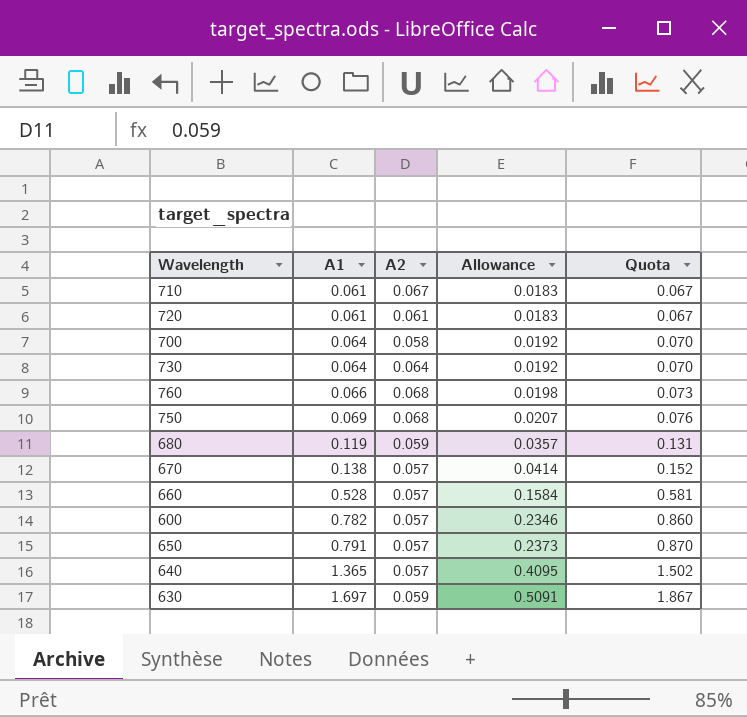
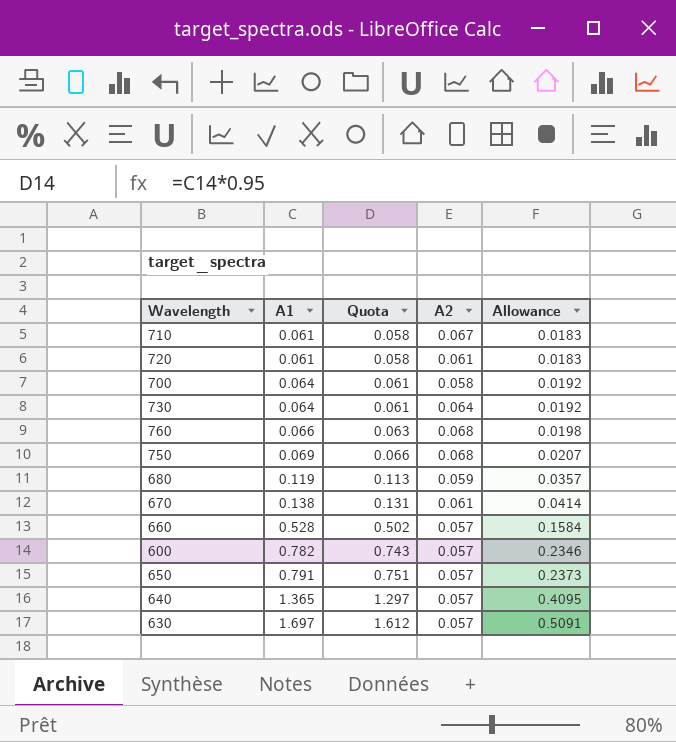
column Quota | formula: [A1] * 1.1 -> [A1] * 0.95
column Quota | position: 5 -> 3
670 | A2: 0.057 -> 0.061
630 | A2: 0.059 -> 0.057

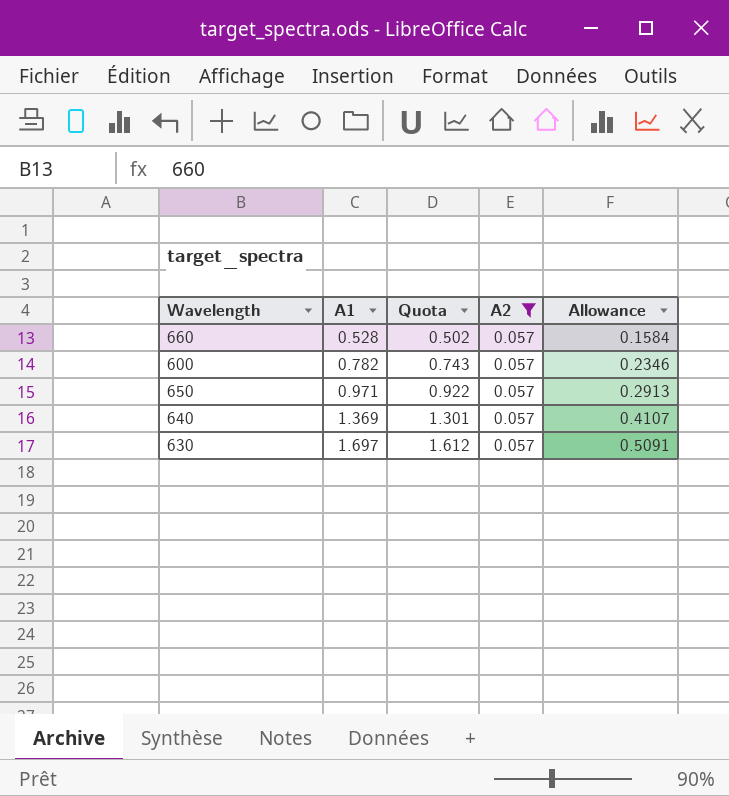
filter: none -> A2 = 0.057
650 | A1: 0.791 -> 0.971
650 | Quota: 0.751 -> 0.922
650 | Allowance: 0.2373 -> 0.2913
640 | A1: 1.365 -> 1.369
640 | Quota: 1.297 -> 1.301
640 | Allowance: 0.4095 -> 0.4107

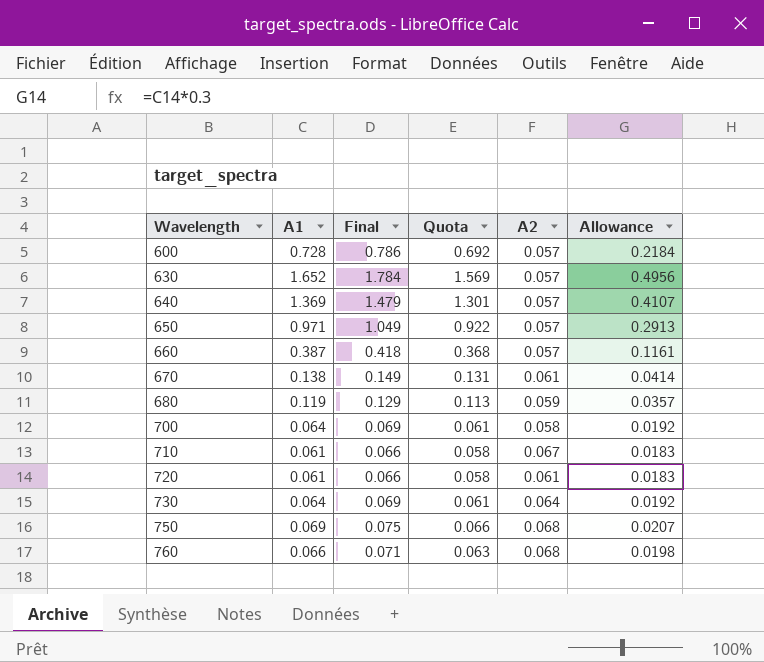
filter: A2 = 0.057 -> none
row order: A1 ascending -> Wavelength ascending
column Final | formula: none -> [A1] * 1.08
600 | A1: 0.782 -> 0.728
600 | Quota: 0.743 -> 0.692
600 | Allowance: 0.2346 -> 0.2184
630 | A1: 1.697 -> 1.652
630 | Quota: 1.612 -> 1.569
630 | Allowance: 0.5091 -> 0.4956
660 | A1: 0.528 -> 0.387
660 | Quota: 0.502 -> 0.368
660 | Allowance: 0.1584 -> 0.1161

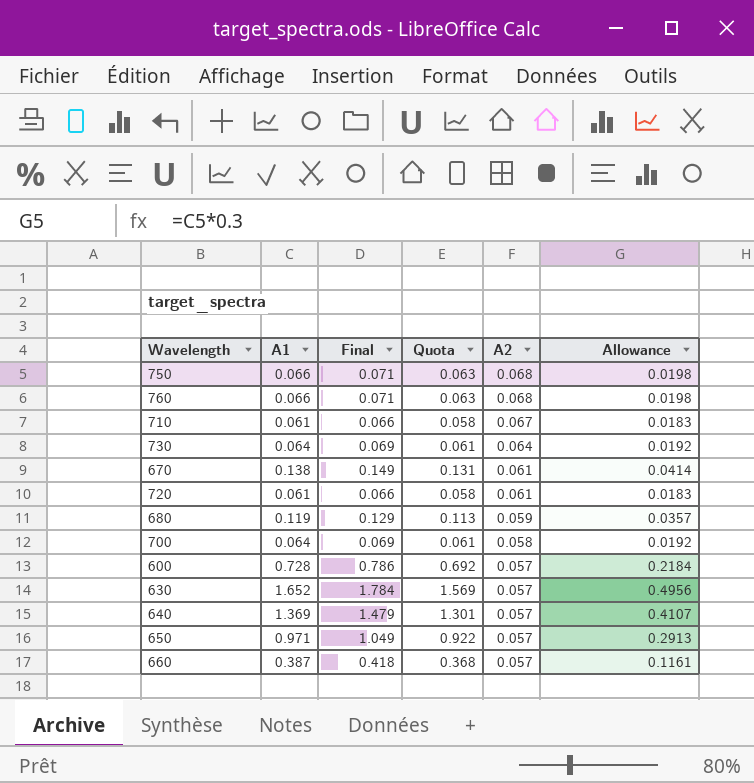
row order: Wavelength ascending -> A2 descending
750 | A1: 0.069 -> 0.066
750 | Final: 0.075 -> 0.071
750 | Quota: 0.066 -> 0.063
750 | Allowance: 0.0207 -> 0.0198

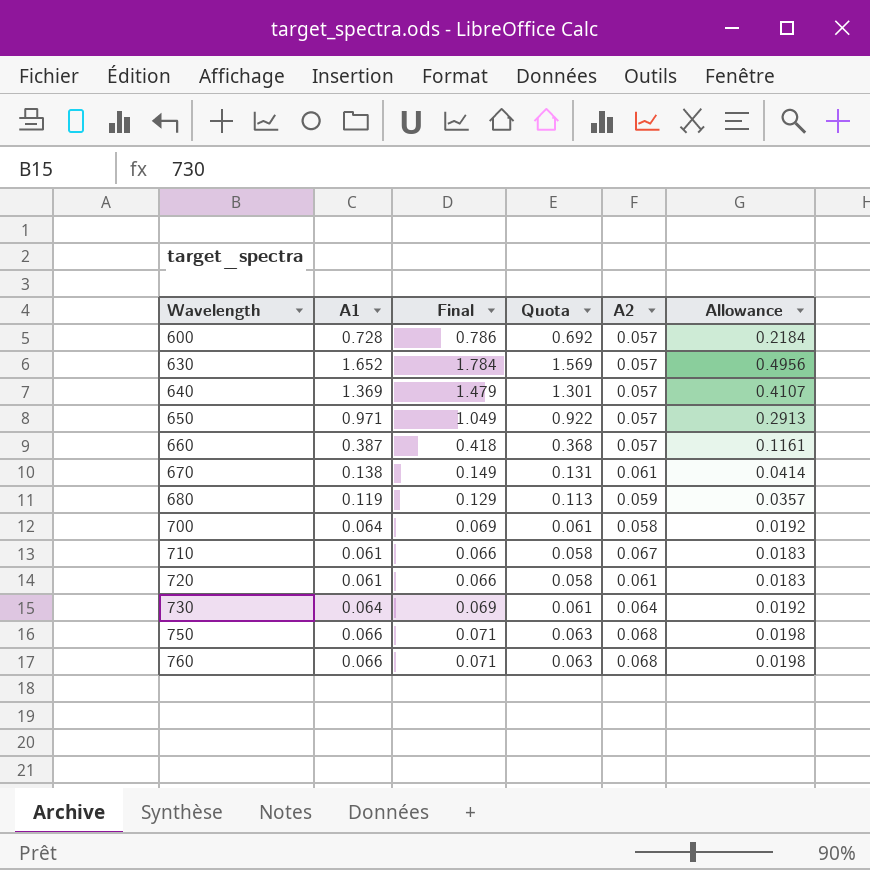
row order: A2 descending -> Wavelength ascending

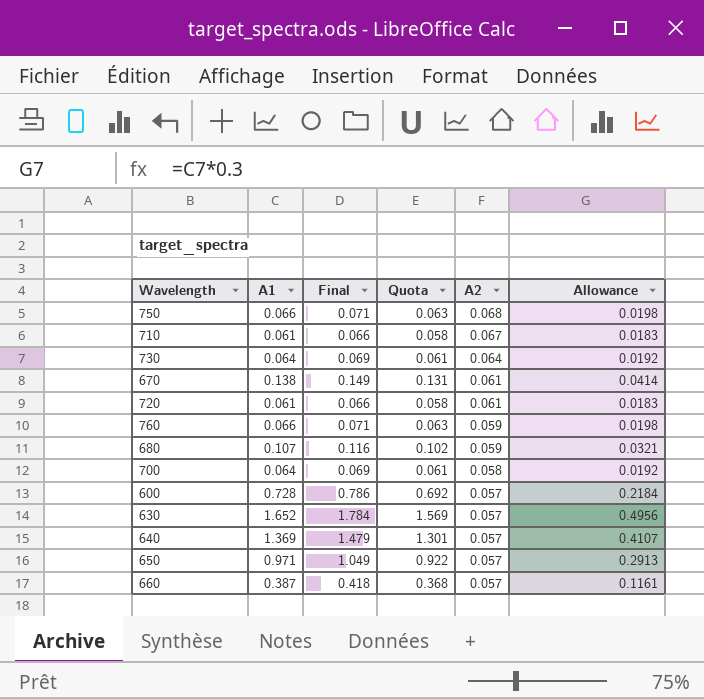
row order: Wavelength ascending -> A2 descending
760 | A2: 0.068 -> 0.059
680 | A1: 0.119 -> 0.107
680 | Final: 0.129 -> 0.116
680 | Quota: 0.113 -> 0.102
680 | Allowance: 0.0357 -> 0.0321

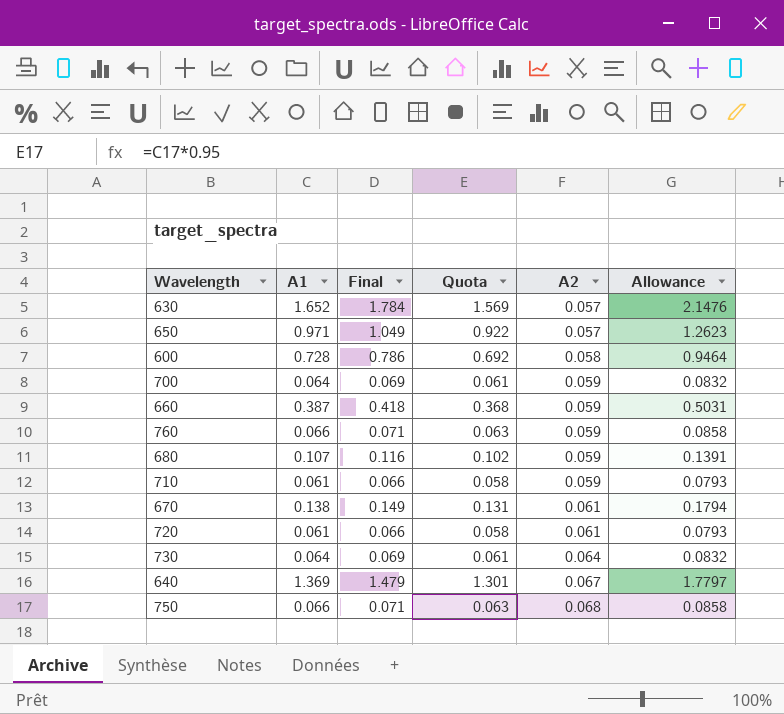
row order: A2 descending -> A2 ascending
column Allowance | formula: [A1] * 0.3 -> [A1] * 1.3
600 | A2: 0.057 -> 0.058
700 | A2: 0.058 -> 0.059
660 | A2: 0.057 -> 0.059
710 | A2: 0.067 -> 0.059
640 | A2: 0.057 -> 0.067

